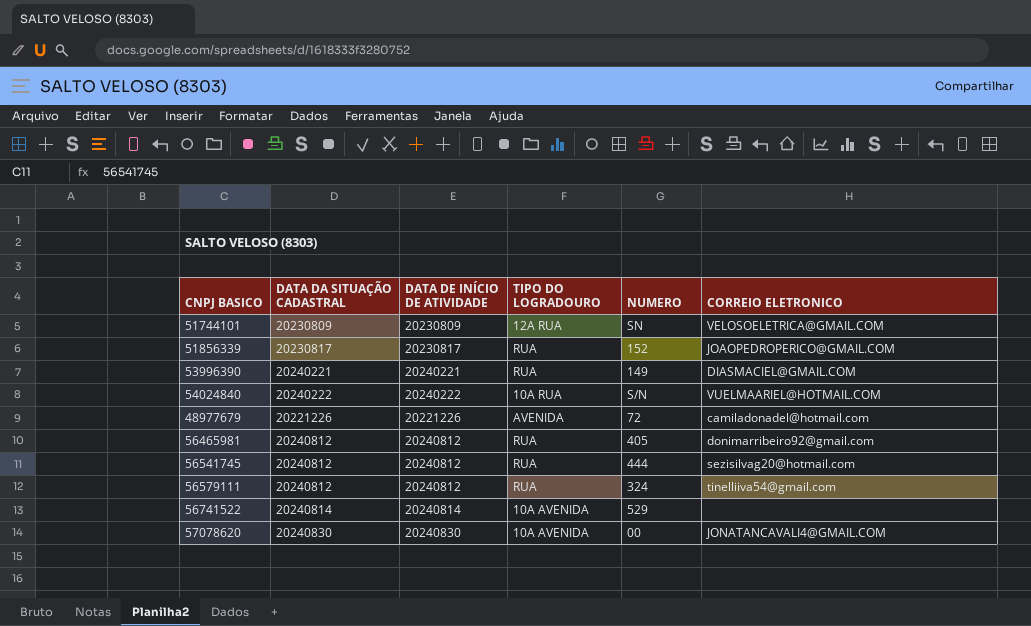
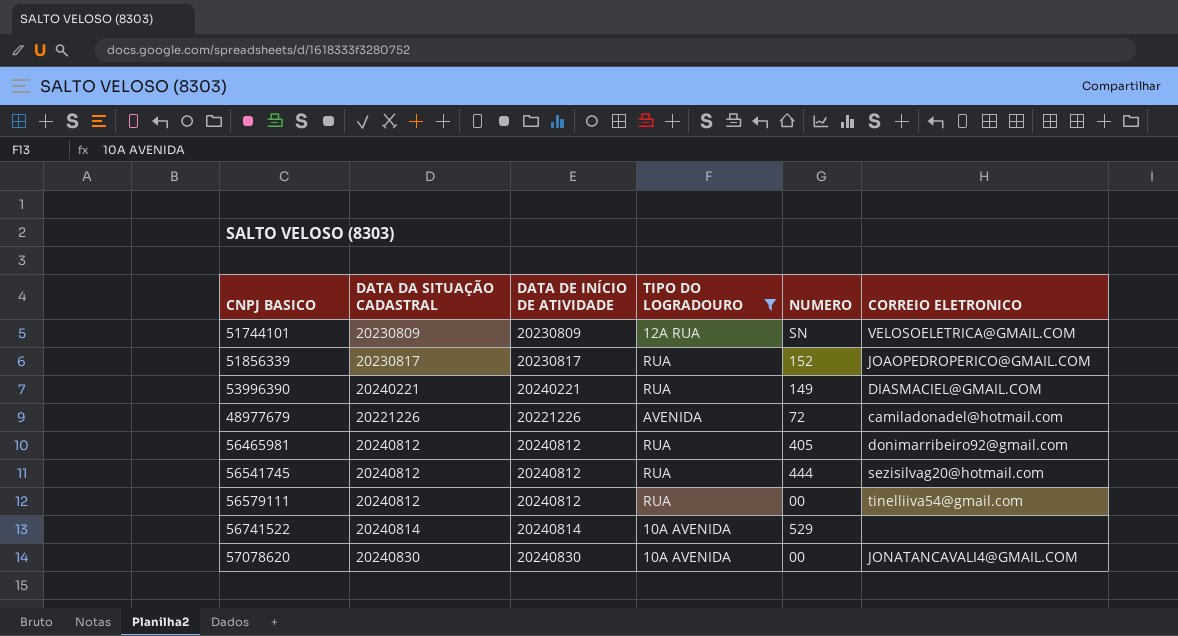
filter: none -> TIPO DO LOGRADOURO != 10A RUA
56579111 | NUMERO: 324 -> 00

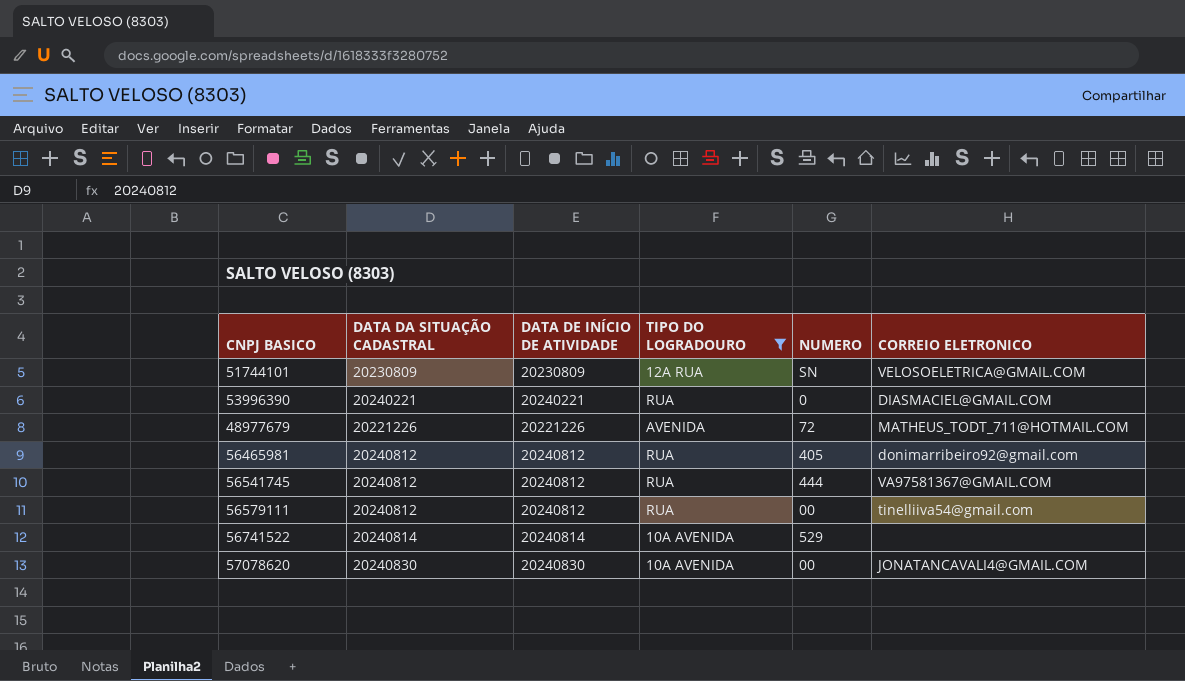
row 51856339: 20230817 | 20230817 | RUA | 152 | JOAOPEDROPERICO@GMAIL.COM -> none
53996390 | NUMERO: 149 -> 0
48977679 | CORREIO ELETRONICO: camiladonadel@hotmail.com -> MATHEUS_TODT_711@HOTMAIL.COM
56541745 | CORREIO ELETRONICO: sezisilvag20@hotmail.com -> VA97581367@GMAIL.COM

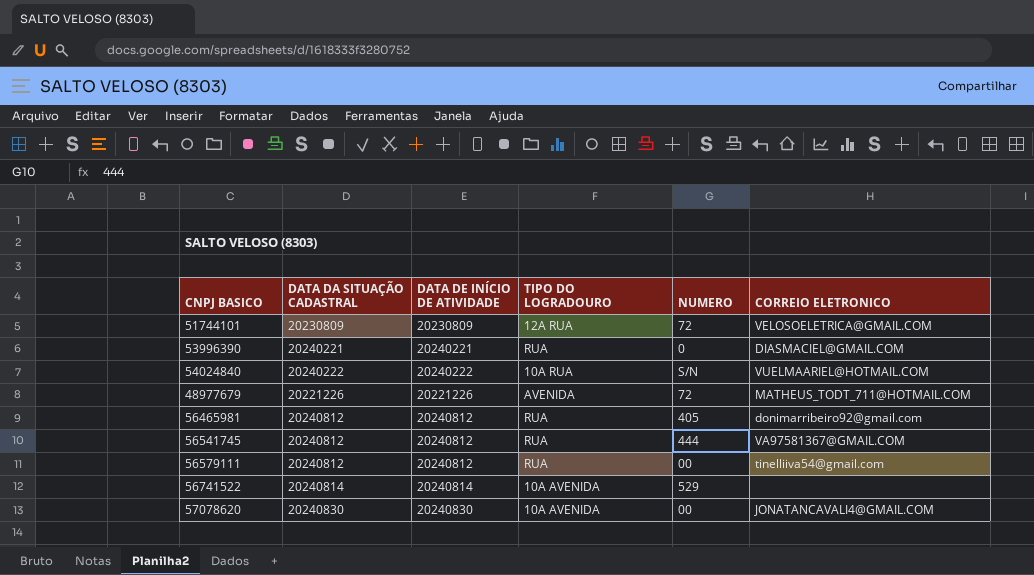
filter: TIPO DO LOGRADOURO != 10A RUA -> none
51744101 | NUMERO: SN -> 72

